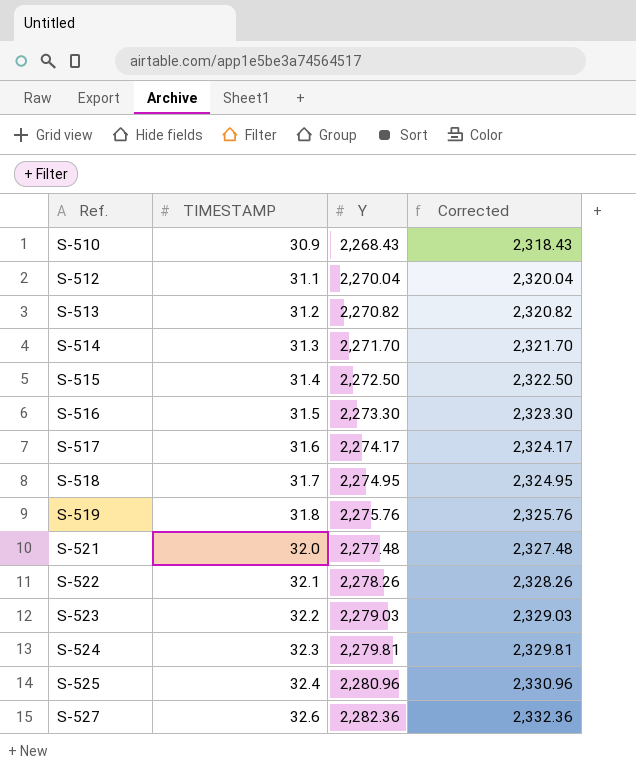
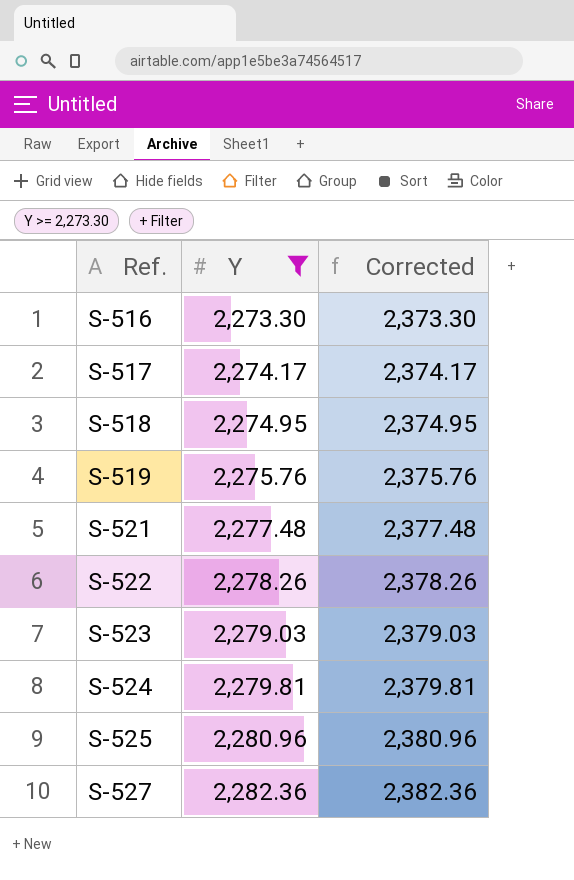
filter: none -> Y >= 2,273.30
column TIMESTAMP | position: 2 -> none
column Corrected | formula: [Y] + 50 -> [Y] + 100

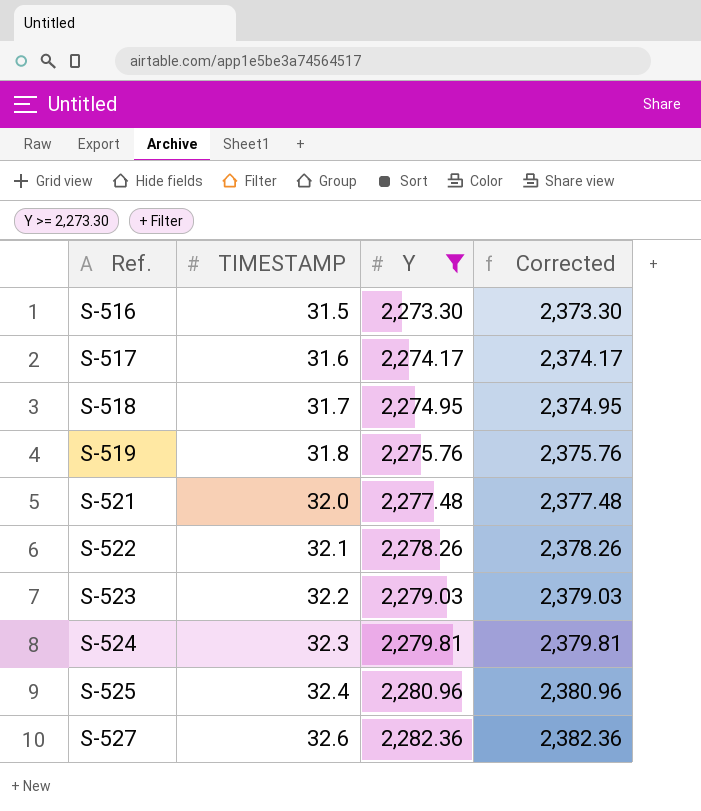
column TIMESTAMP | position: none -> 2

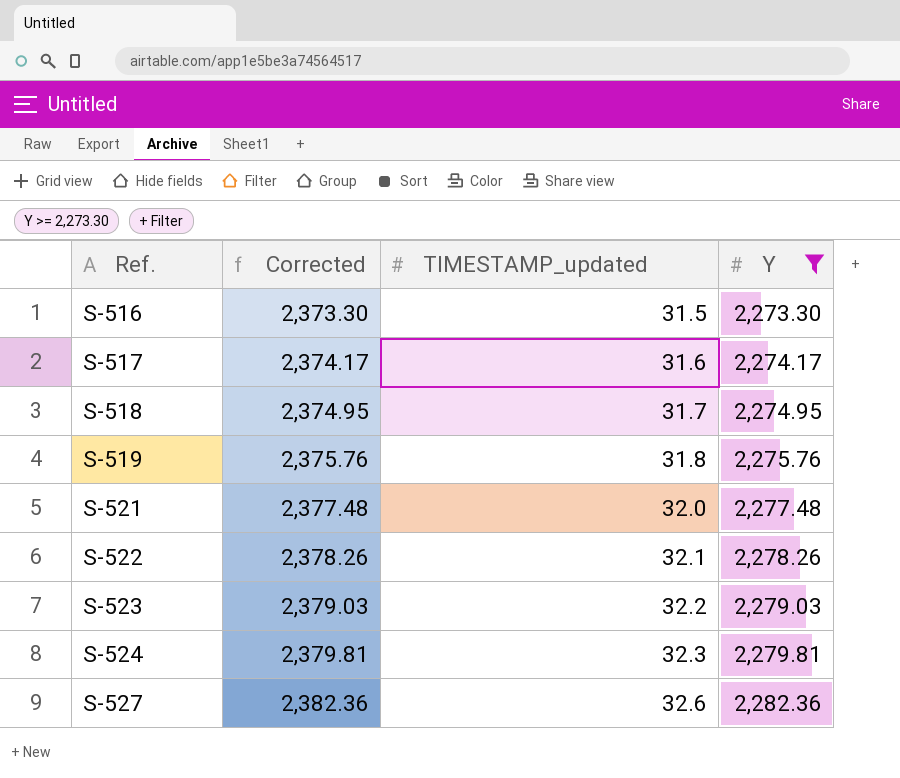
column Corrected | position: 4 -> 2
column name: TIMESTAMP -> TIMESTAMP_updated
row S-525: 32.4 | 2,280.96 | 2,380.96 -> none

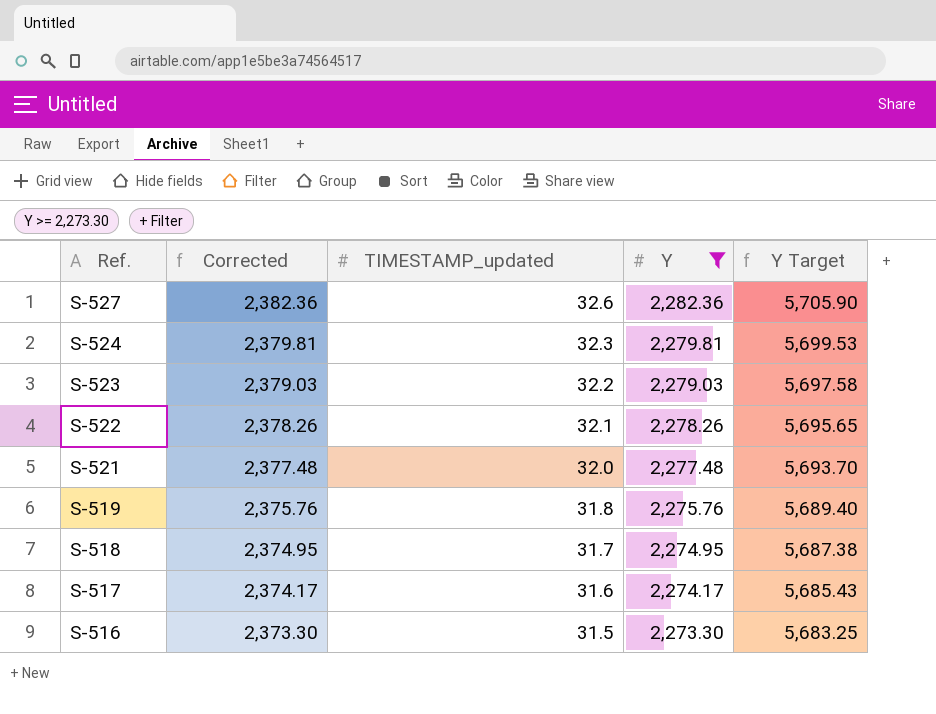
row order: Ref. ascending -> Ref. descending
column Y Target | formula: none -> [Y] * 2.5

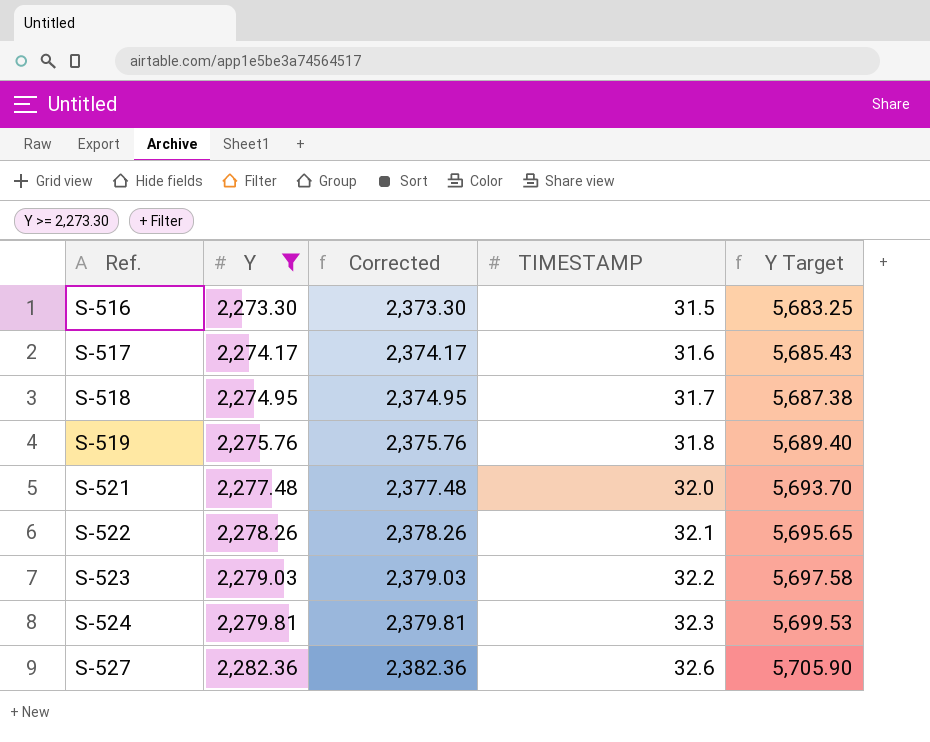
row order: Ref. descending -> Ref. ascending
column Y | position: 4 -> 2
column name: TIMESTAMP_updated -> TIMESTAMP

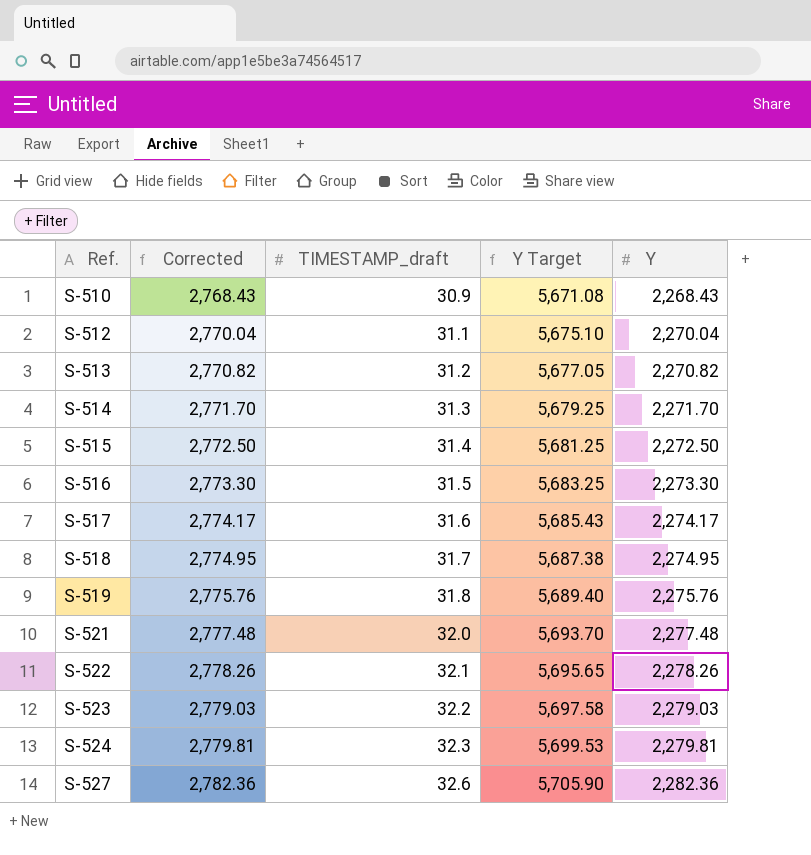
filter: Y >= 2,273.30 -> none
column Corrected | formula: [Y] + 100 -> [Y] + 500
column name: TIMESTAMP -> TIMESTAMP_draft
column Y | position: 2 -> 5

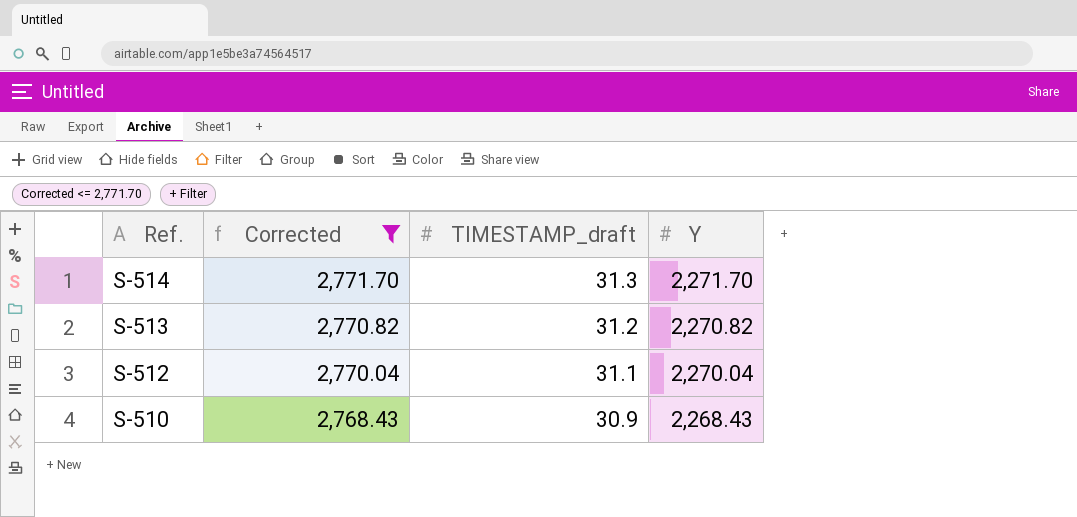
filter: none -> Corrected <= 2,771.70
row order: Ref. ascending -> Ref. descending
column Y Target | formula: [Y] * 2.5 -> none

